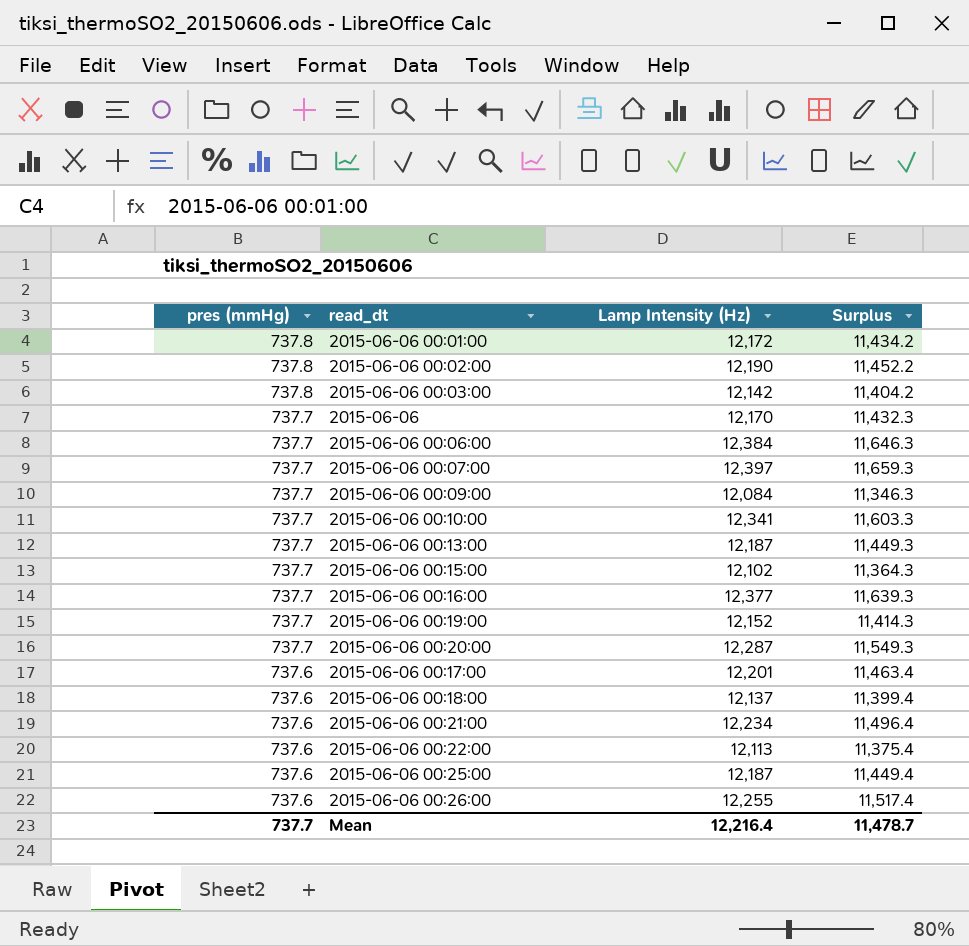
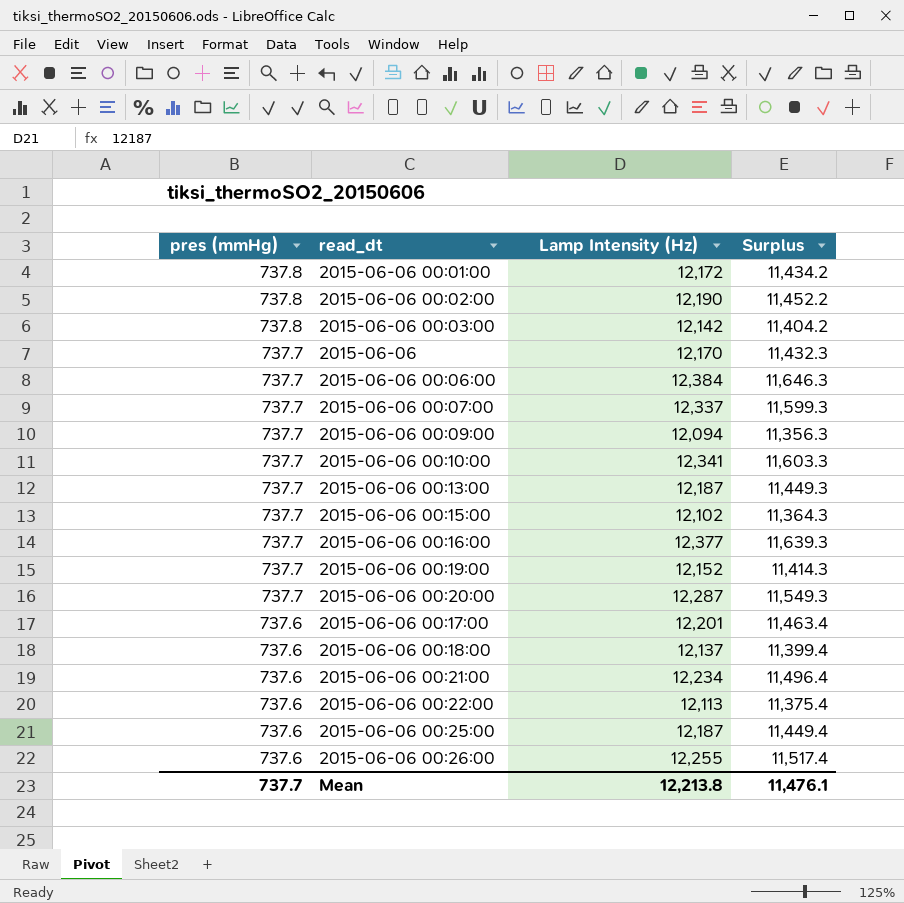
2015-06-06 00:07:00 | Lamp Intensity (Hz): 12,397 -> 12,337
2015-06-06 00:07:00 | Surplus: 11,659.3 -> 11,599.3
2015-06-06 00:09:00 | Lamp Intensity (Hz): 12,084 -> 12,094
2015-06-06 00:09:00 | Surplus: 11,346.3 -> 11,356.3
Mean | Lamp Intensity (Hz): 12,216.4 -> 12,213.8
Mean | Surplus: 11,478.7 -> 11,476.1

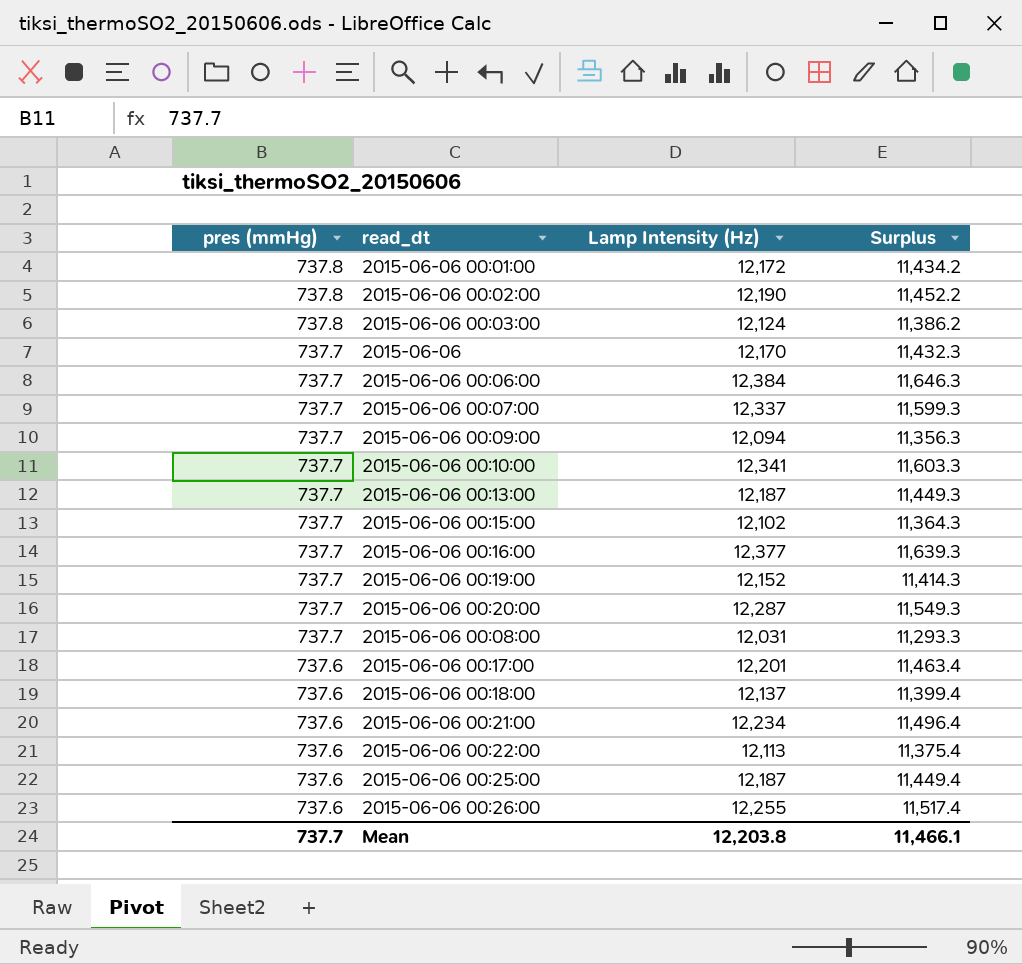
2015-06-06 00:03:00 | Lamp Intensity (Hz): 12,142 -> 12,124
2015-06-06 00:03:00 | Surplus: 11,404.2 -> 11,386.2
row 2015-06-06 00:08:00: none -> 737.7 | 12,031 | 11,293.3
Mean | Lamp Intensity (Hz): 12,213.8 -> 12,203.8
Mean | Surplus: 11,476.1 -> 11,466.1

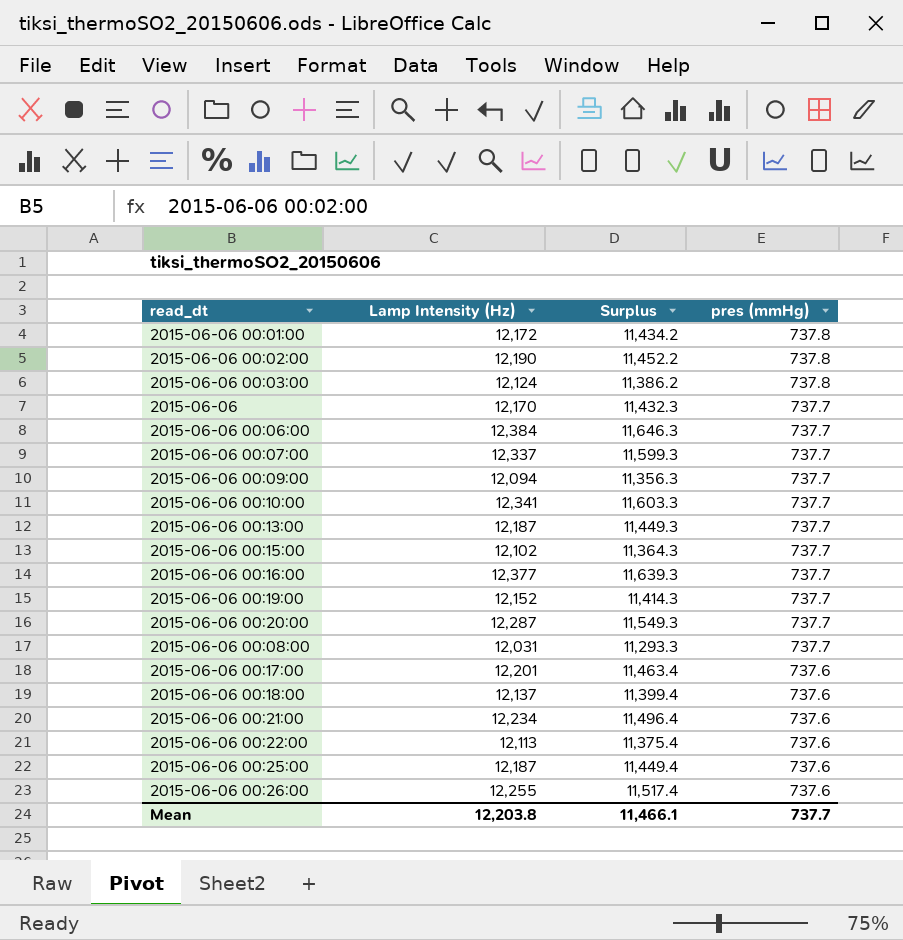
column pres (mmHg) | position: 1 -> 4

